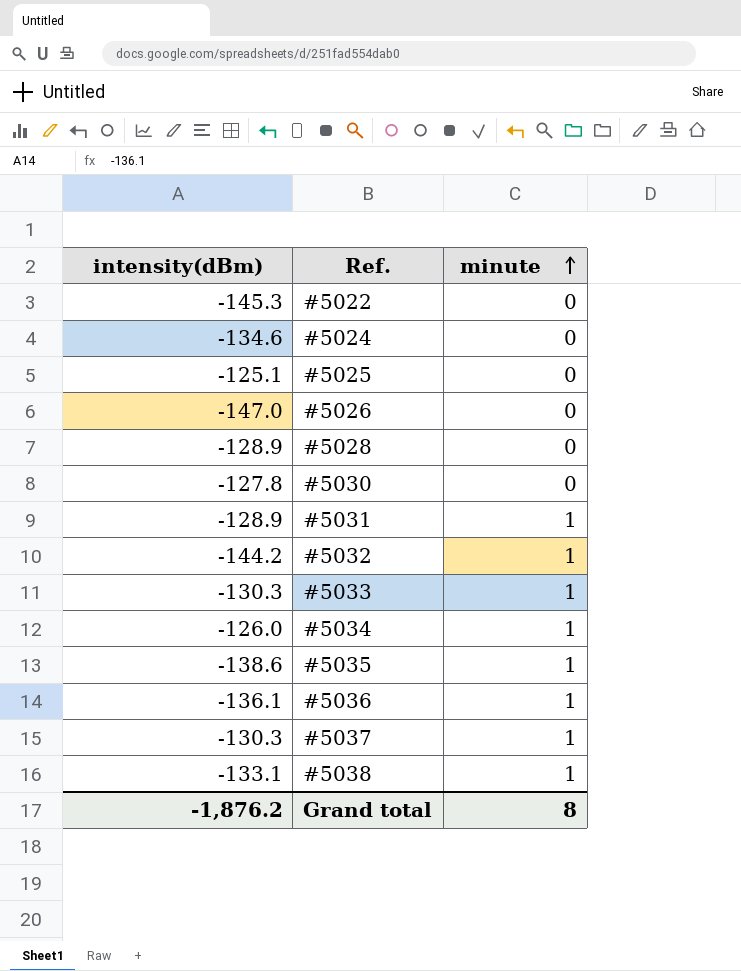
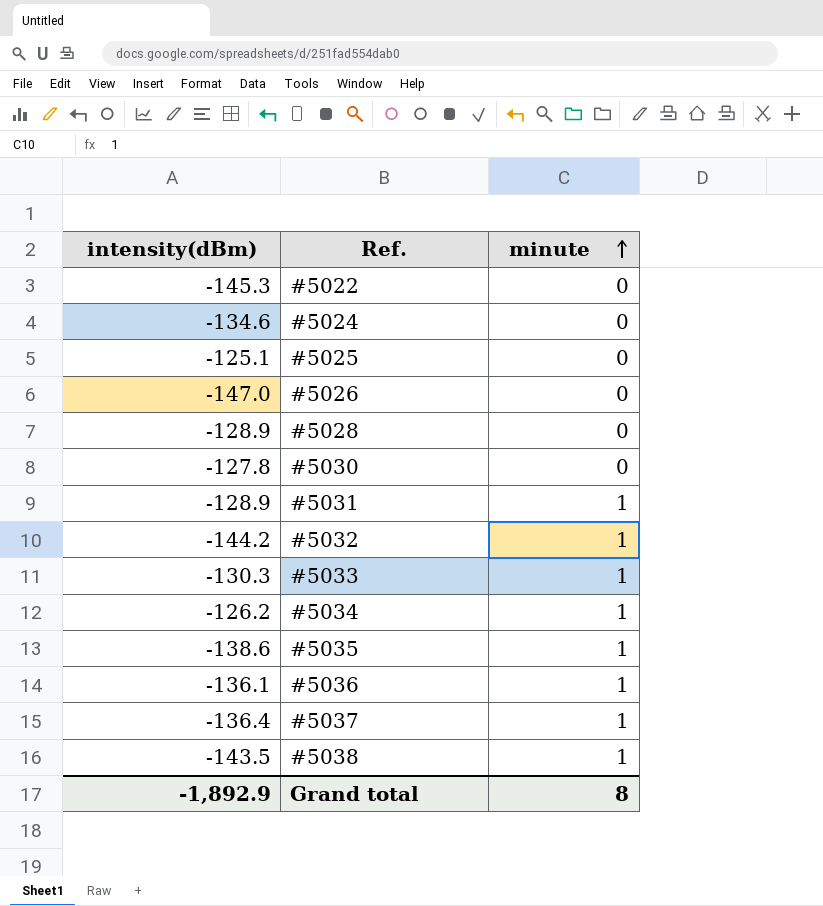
#5034 | intensity(dBm): -126.0 -> -126.2
#5037 | intensity(dBm): -130.3 -> -136.4
#5038 | intensity(dBm): -133.1 -> -143.5
Grand total | intensity(dBm): -1,876.2 -> -1,892.9

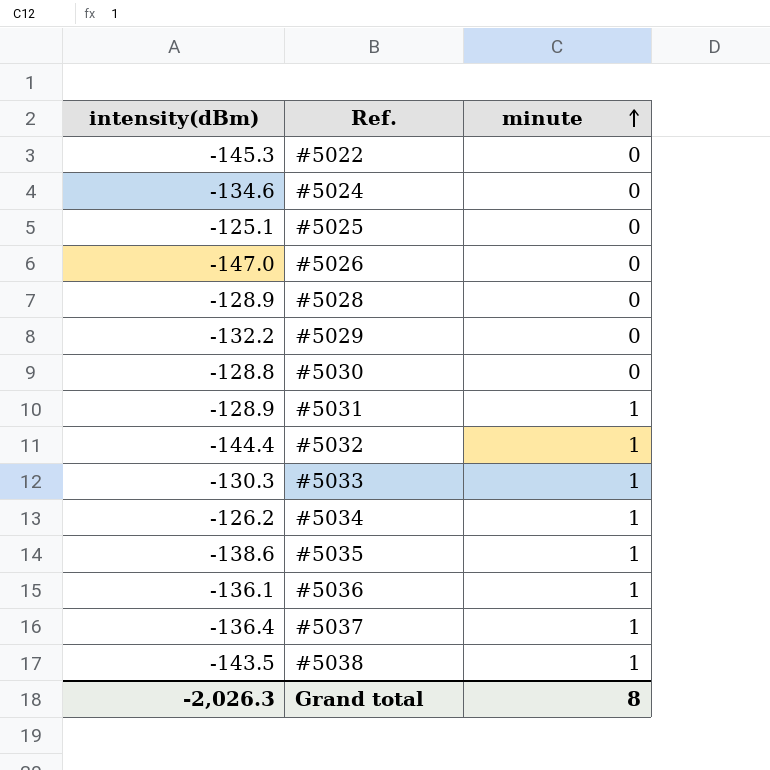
row #5029: none -> -132.2 | 0
#5030 | intensity(dBm): -127.8 -> -128.8
#5032 | intensity(dBm): -144.2 -> -144.4
Grand total | intensity(dBm): -1,892.9 -> -2,026.3

